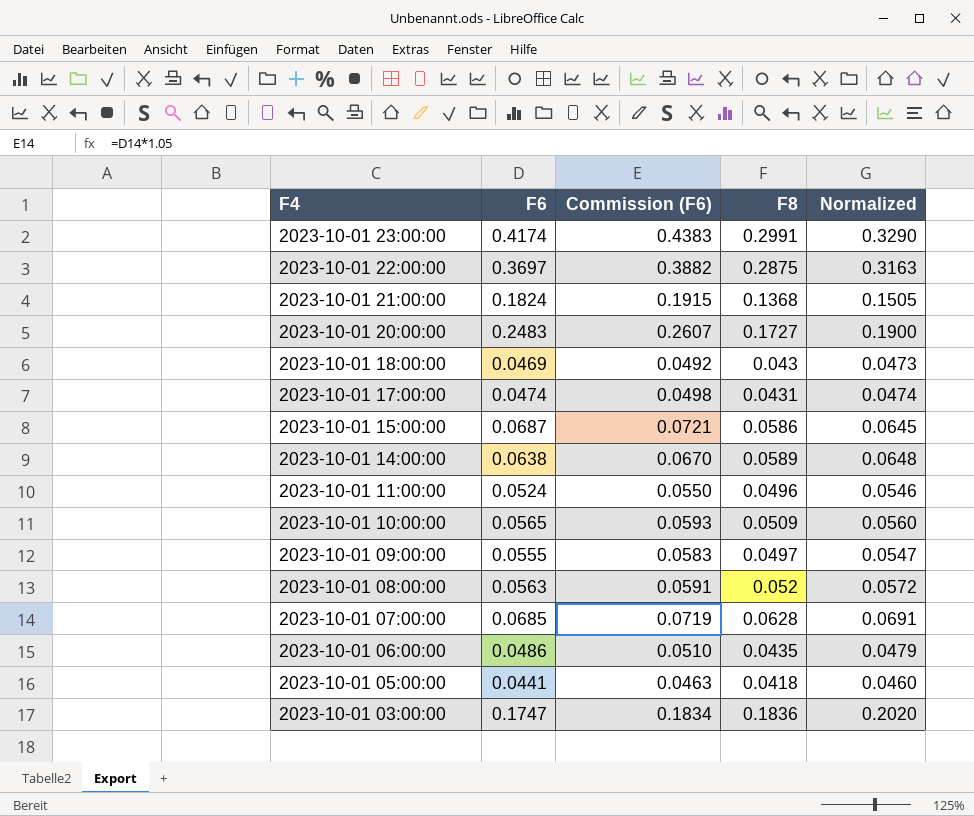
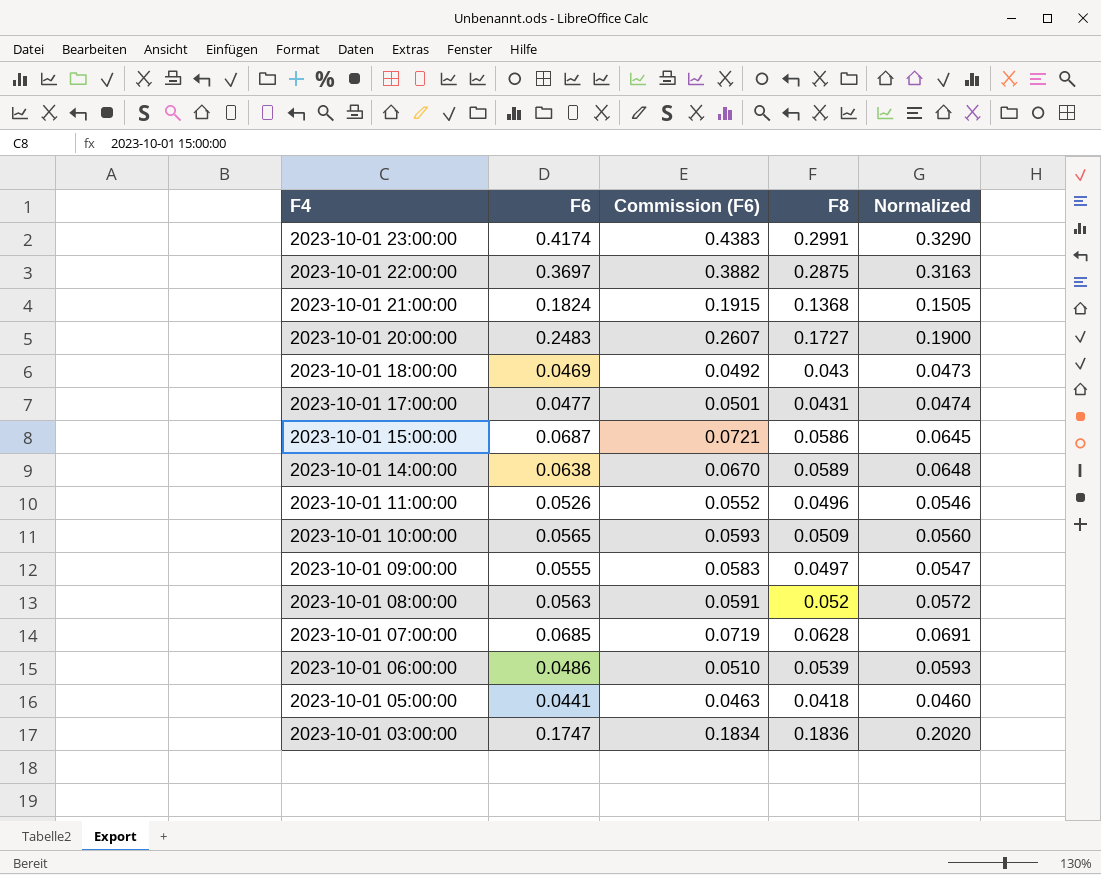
2023-10-01 17:00:00 | F6: 0.0474 -> 0.0477
2023-10-01 17:00:00 | Commission (F6): 0.0498 -> 0.0501
2023-10-01 11:00:00 | F6: 0.0524 -> 0.0526
2023-10-01 11:00:00 | Commission (F6): 0.0550 -> 0.0552
2023-10-01 06:00:00 | F8: 0.0435 -> 0.0539
2023-10-01 06:00:00 | Normalized: 0.0479 -> 0.0593

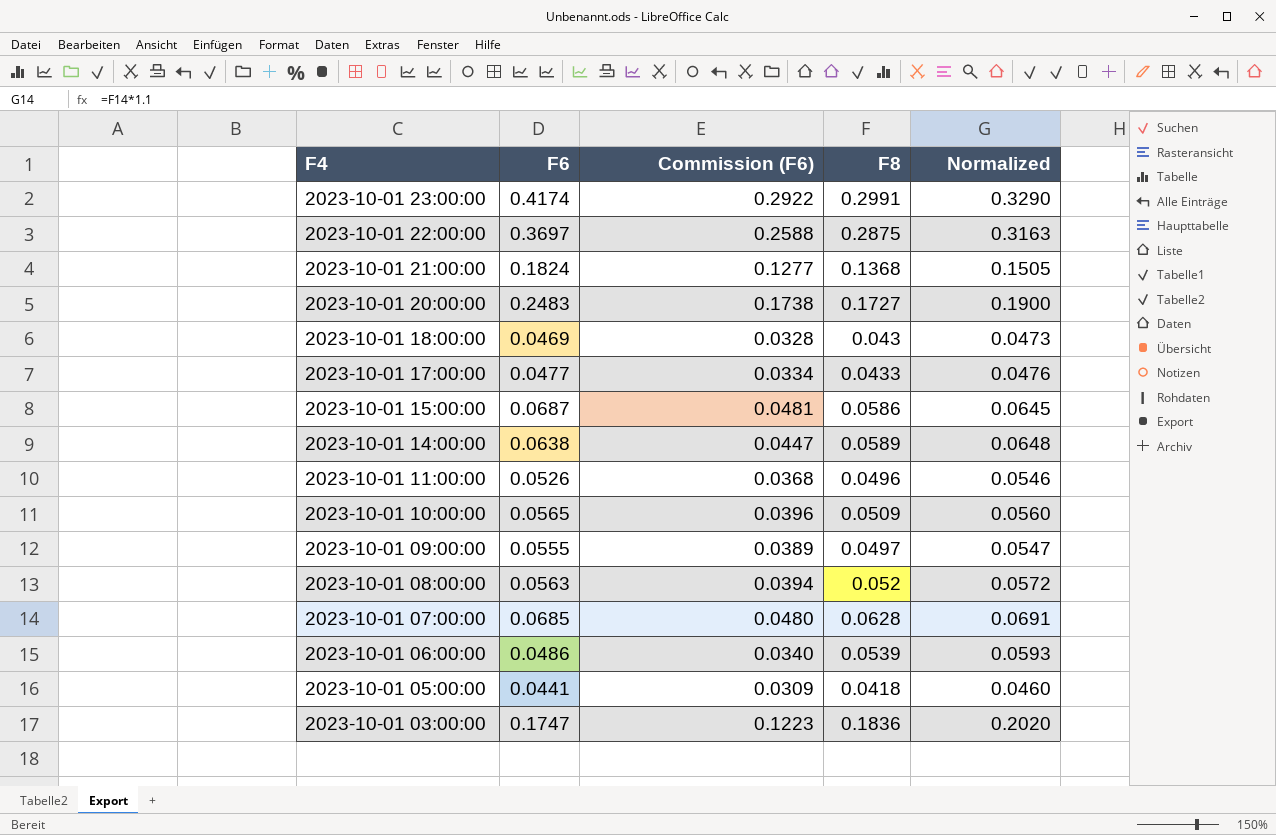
column Commission (F6) | formula: [F6] * 1.05 -> [F6] * 0.7
2023-10-01 17:00:00 | F8: 0.0431 -> 0.0433
2023-10-01 17:00:00 | Normalized: 0.0474 -> 0.0476

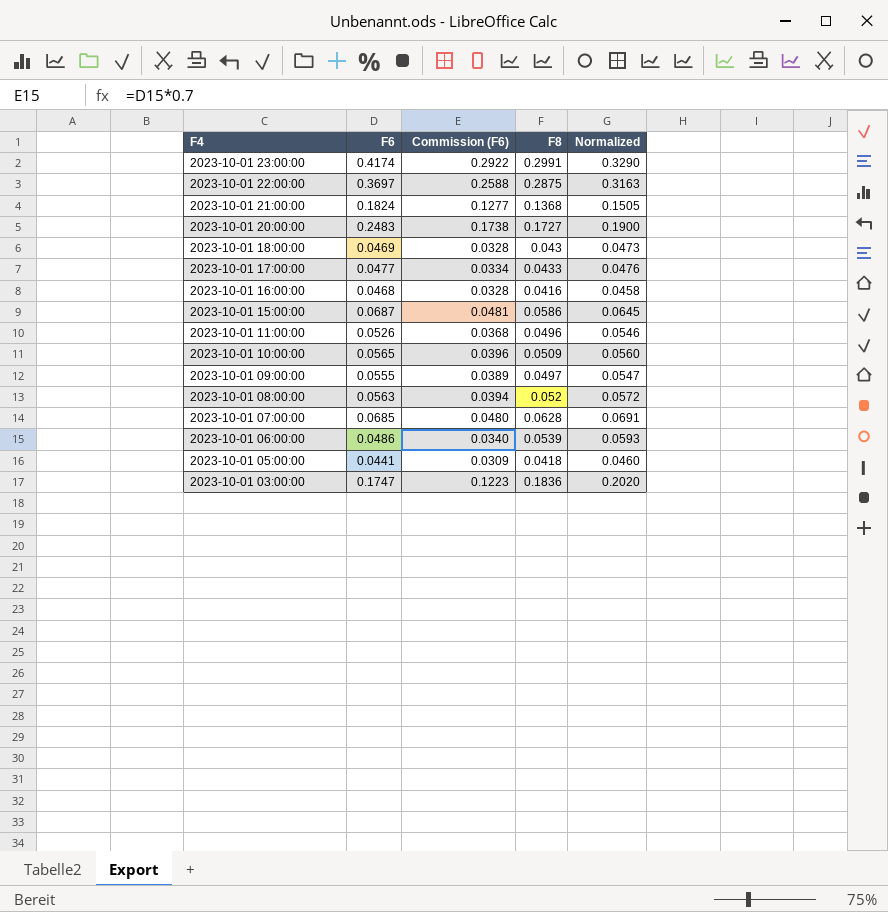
row 2023-10-01 14:00:00: 0.0638 | 0.0447 | 0.0589 | 0.0648 -> none
row 2023-10-01 16:00:00: none -> 0.0468 | 0.0328 | 0.0416 | 0.0458

